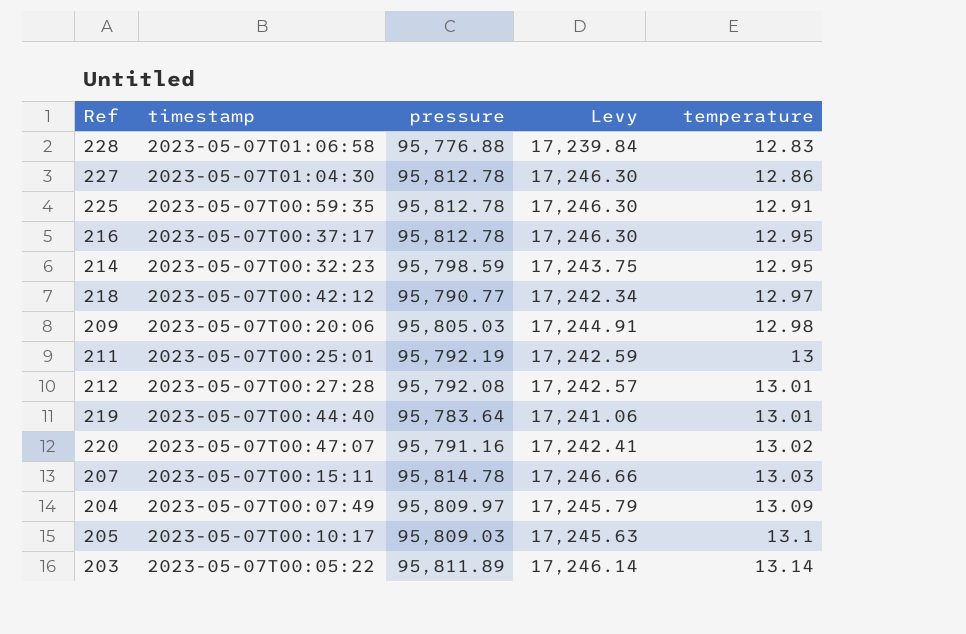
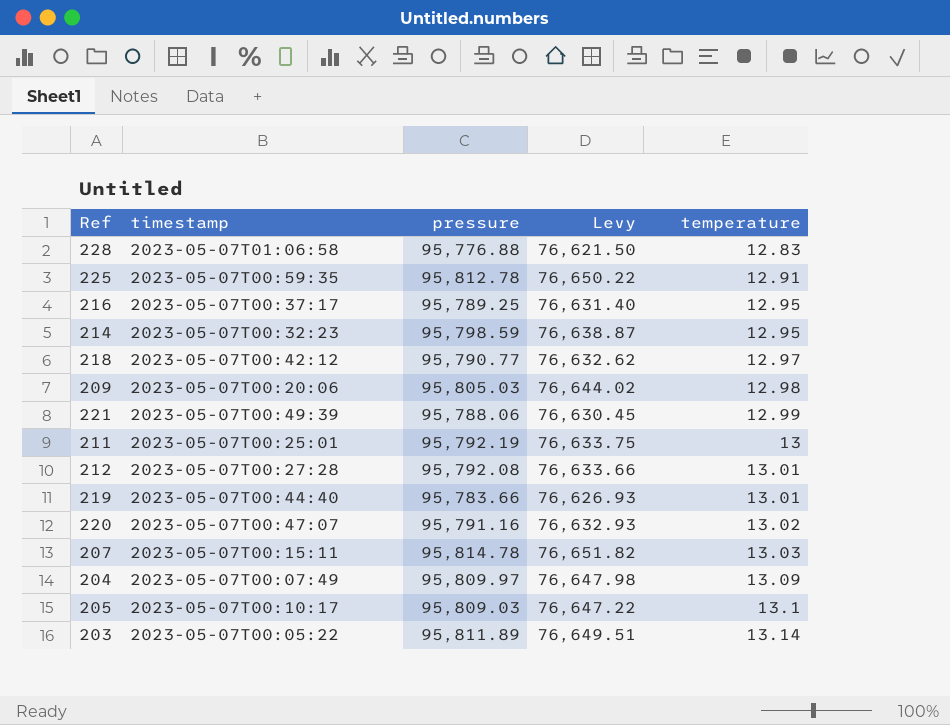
column Levy | formula: [pressure] * 0.18 -> [pressure] * 0.8
row 227: 2023-05-07T01:04:30 | 95,812.78 | 17,246.30 | 12.86 -> none
216 | pressure: 95,812.78 -> 95,789.25
row 221: none -> 2023-05-07T00:49:39 | 95,788.06 | 76,630.45 | 12.99
219 | pressure: 95,783.64 -> 95,783.66

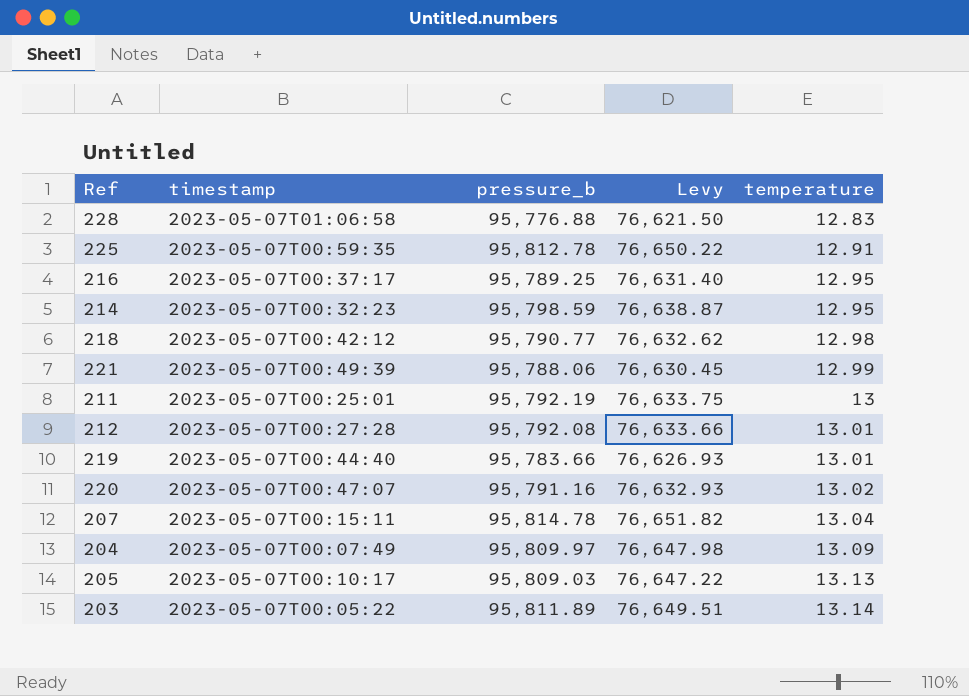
column name: pressure -> pressure_b
row 209: 2023-05-07T00:20:06 | 95,805.03 | 76,644.02 | 12.98 -> none
218 | temperature: 12.97 -> 12.98
207 | temperature: 13.03 -> 13.04
205 | temperature: 13.1 -> 13.13

